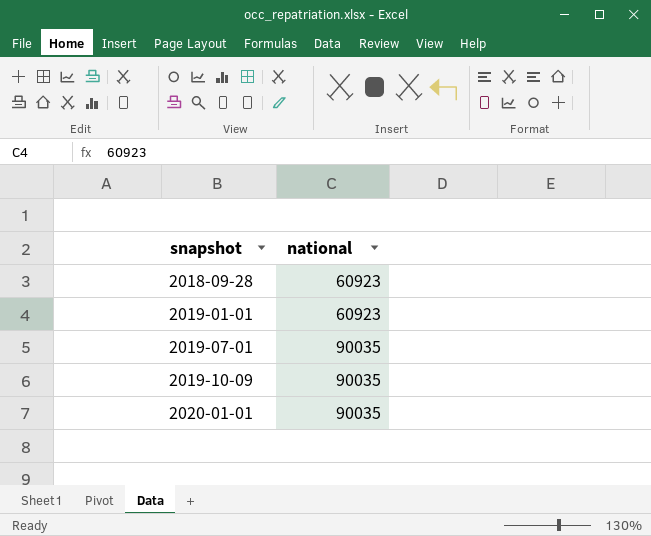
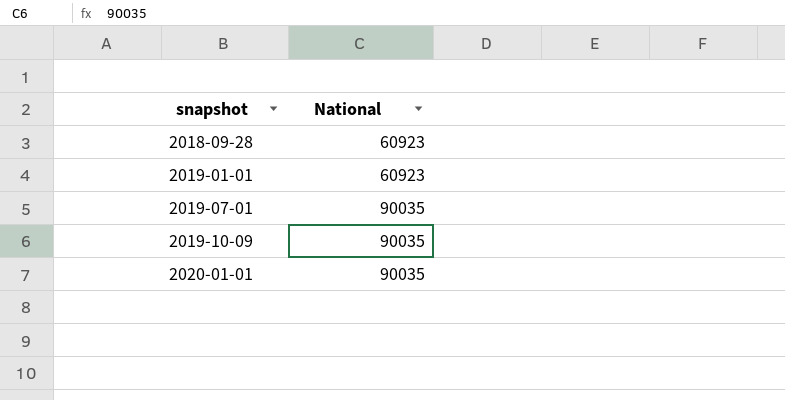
column name: national -> National

